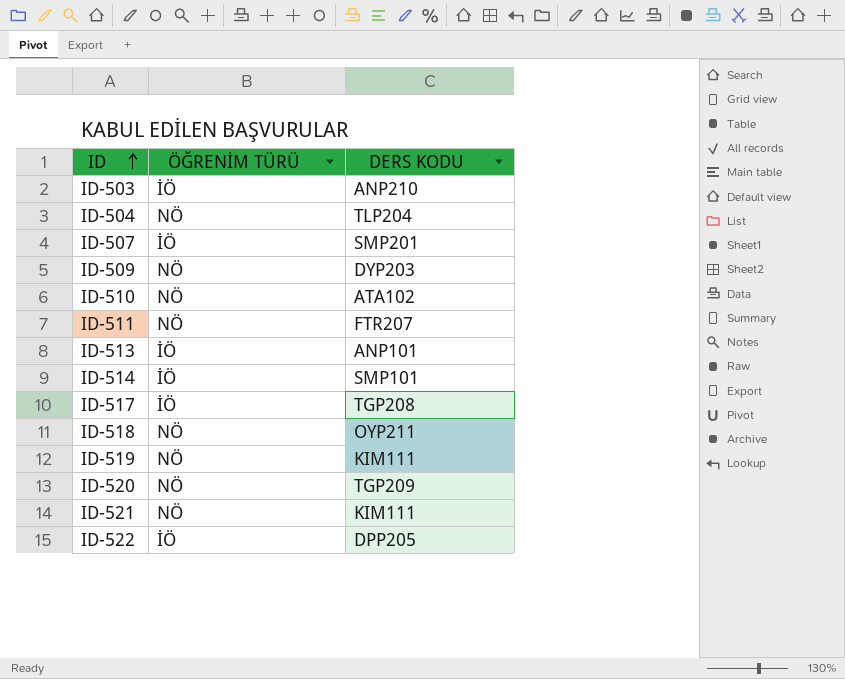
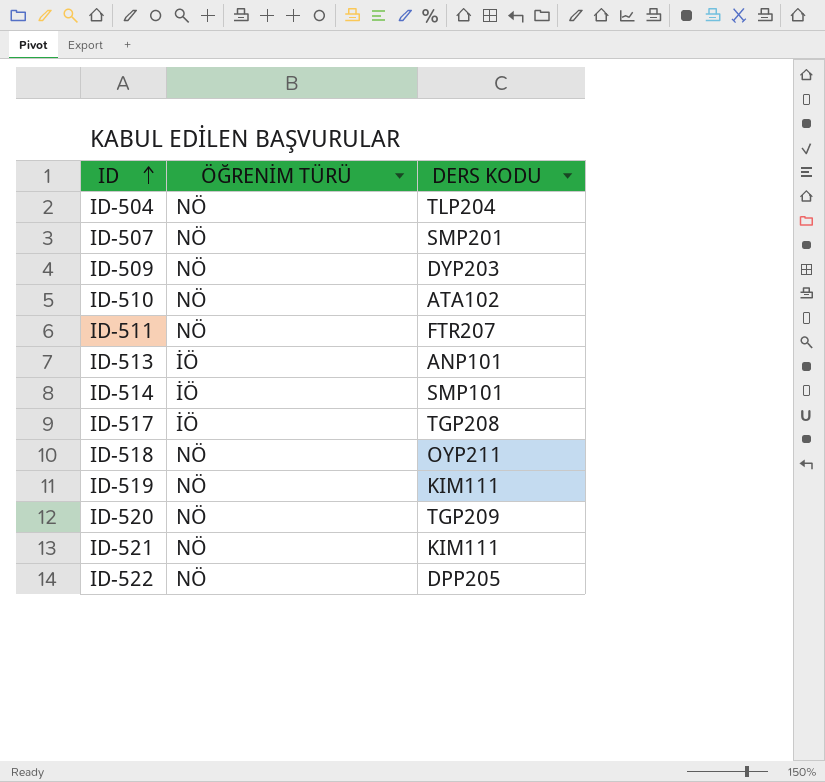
row ID-503: İÖ | ANP210 -> none
ID-507 | ÖĞRENİM TÜRÜ: İÖ -> NÖ
ID-522 | ÖĞRENİM TÜRÜ: İÖ -> NÖ

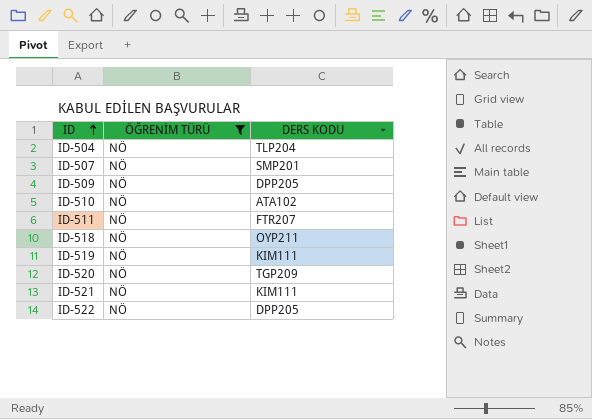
filter: none -> ÖĞRENİM TÜRÜ = NÖ
ID-509 | DERS KODU: DYP203 -> DPP205

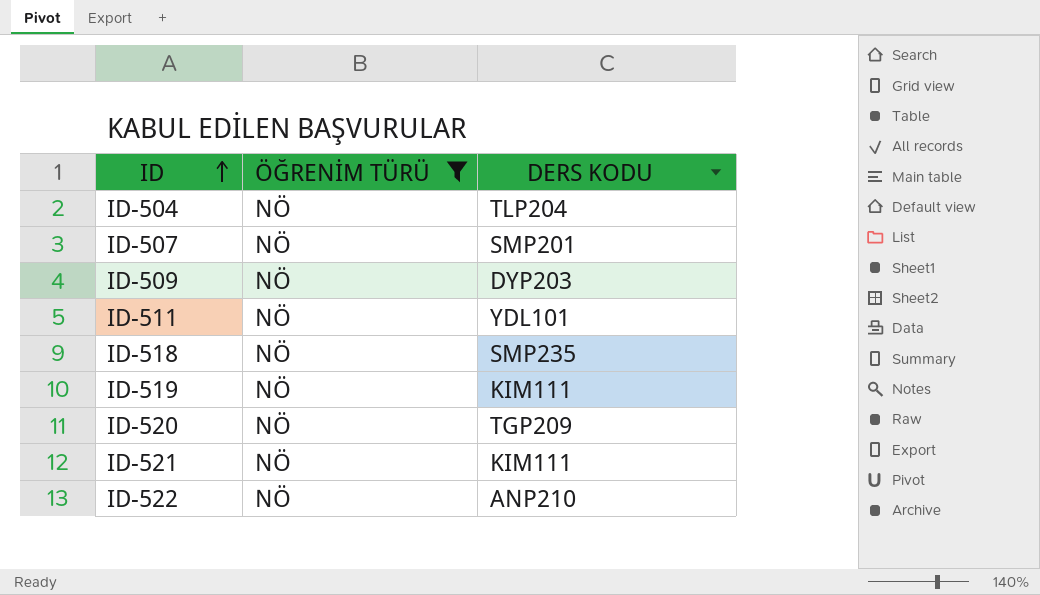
row ID-510: NÖ | ATA102 -> none
ID-509 | DERS KODU: DPP205 -> DYP203
ID-511 | DERS KODU: FTR207 -> YDL101
ID-518 | DERS KODU: OYP211 -> SMP235
ID-522 | DERS KODU: DPP205 -> ANP210

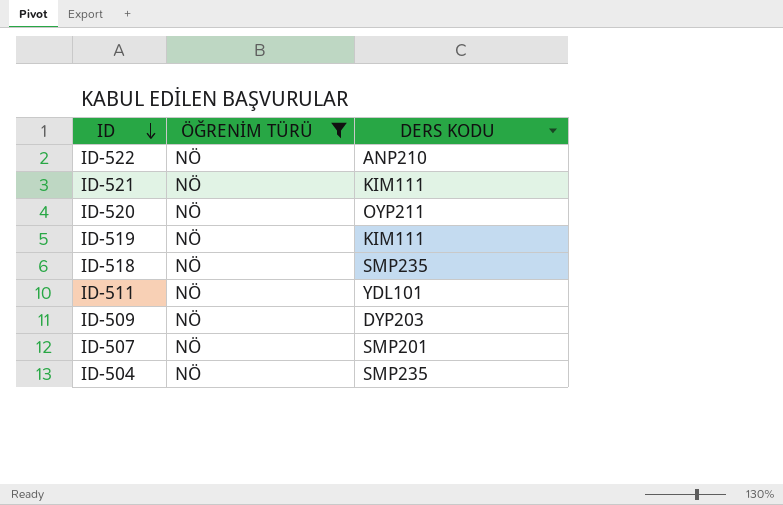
row order: ID ascending -> ID descending
ID-520 | DERS KODU: TGP209 -> OYP211
ID-504 | DERS KODU: TLP204 -> SMP235

